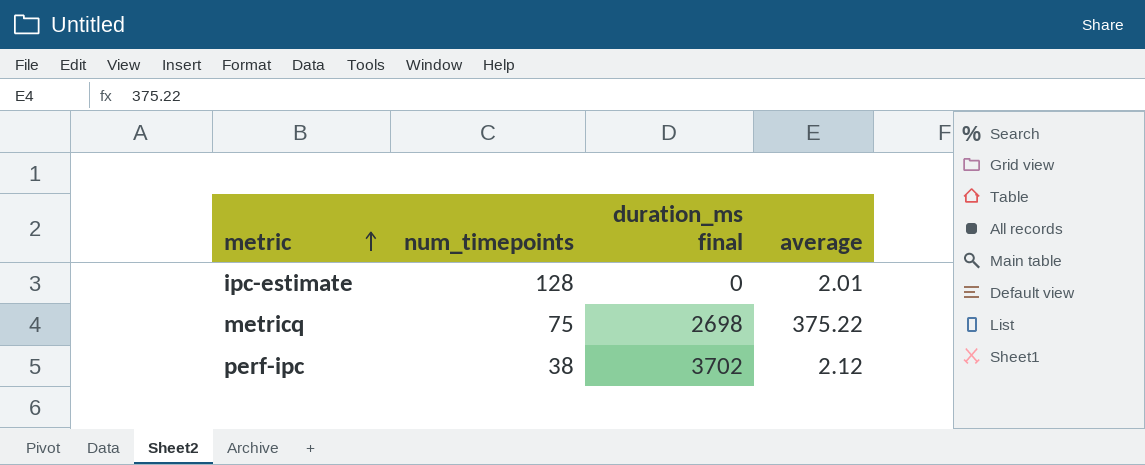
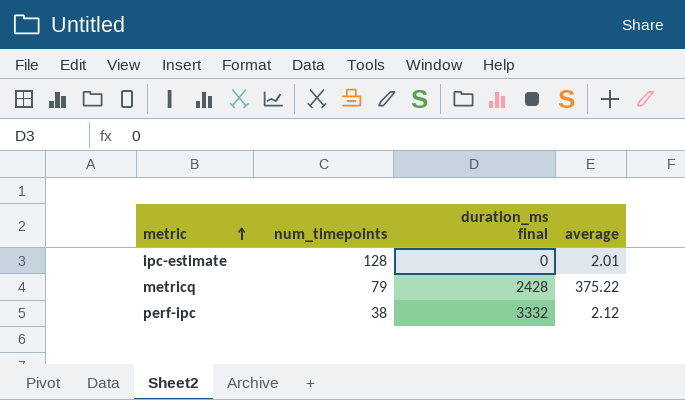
metricq | num_timepoints: 75 -> 79
metricq | duration_ms final: 2698 -> 2428
perf-ipc | duration_ms final: 3702 -> 3332

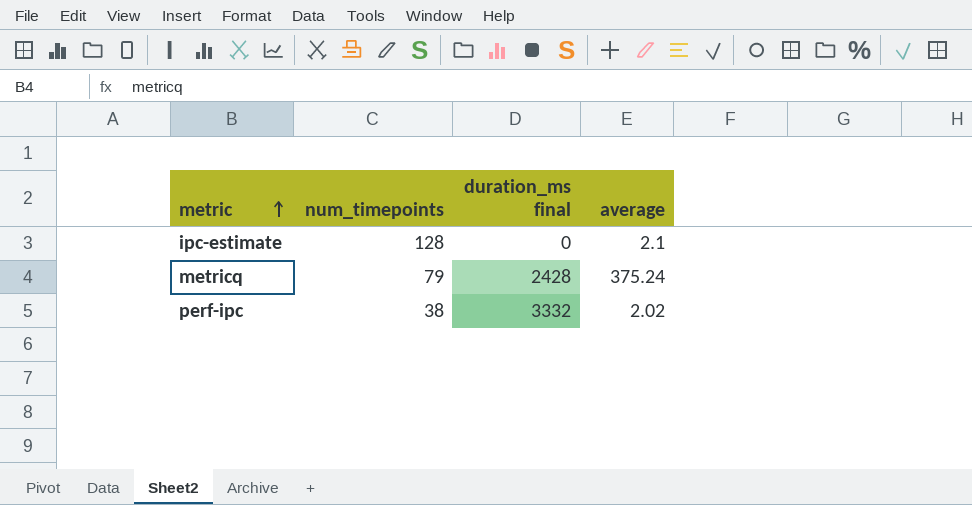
ipc-estimate | average: 2.01 -> 2.1
metricq | average: 375.22 -> 375.24
perf-ipc | average: 2.12 -> 2.02

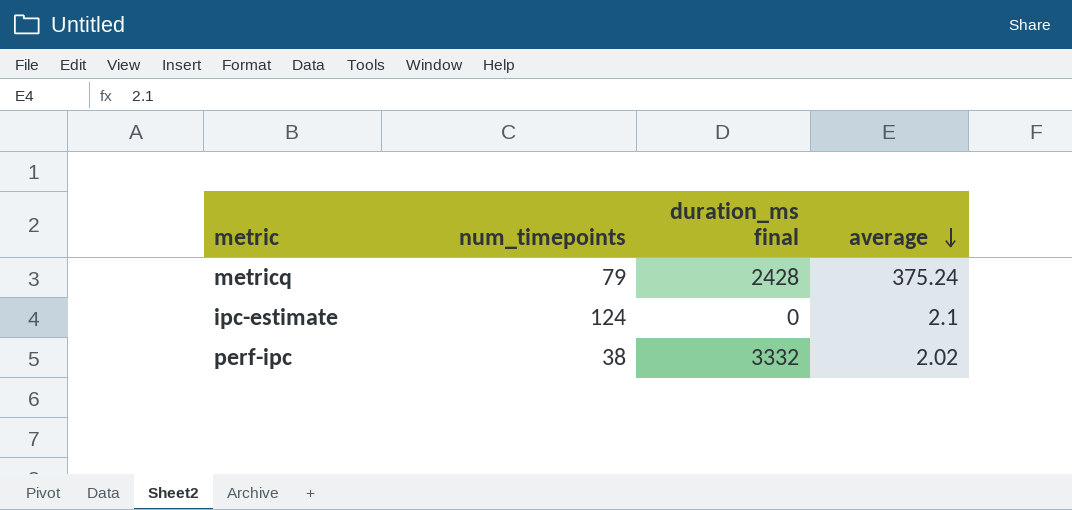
row order: metric ascending -> average descending
ipc-estimate | num_timepoints: 128 -> 124

